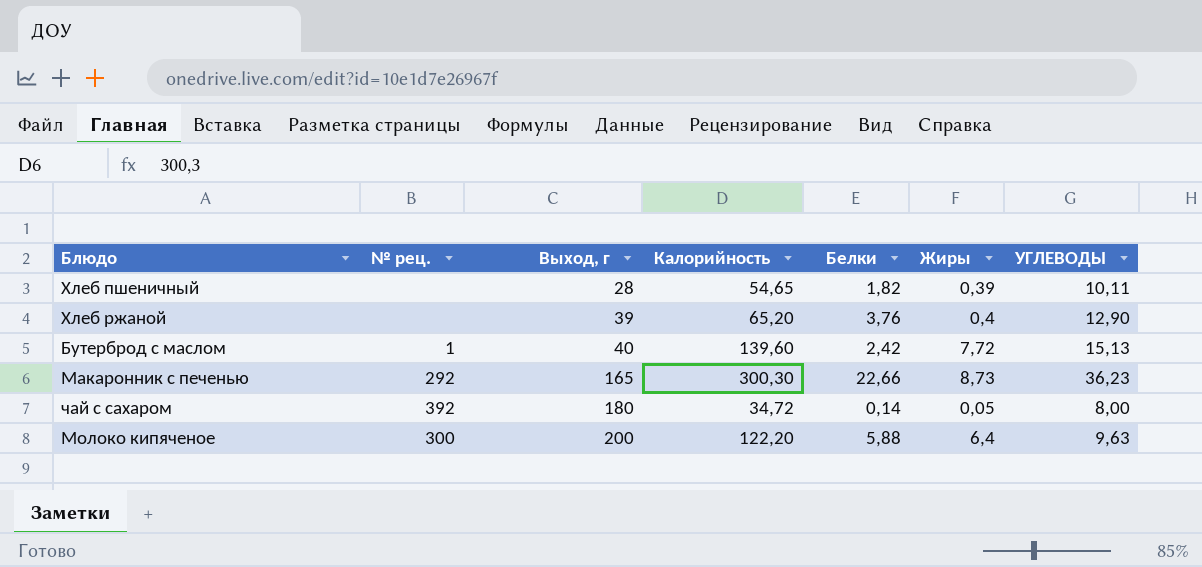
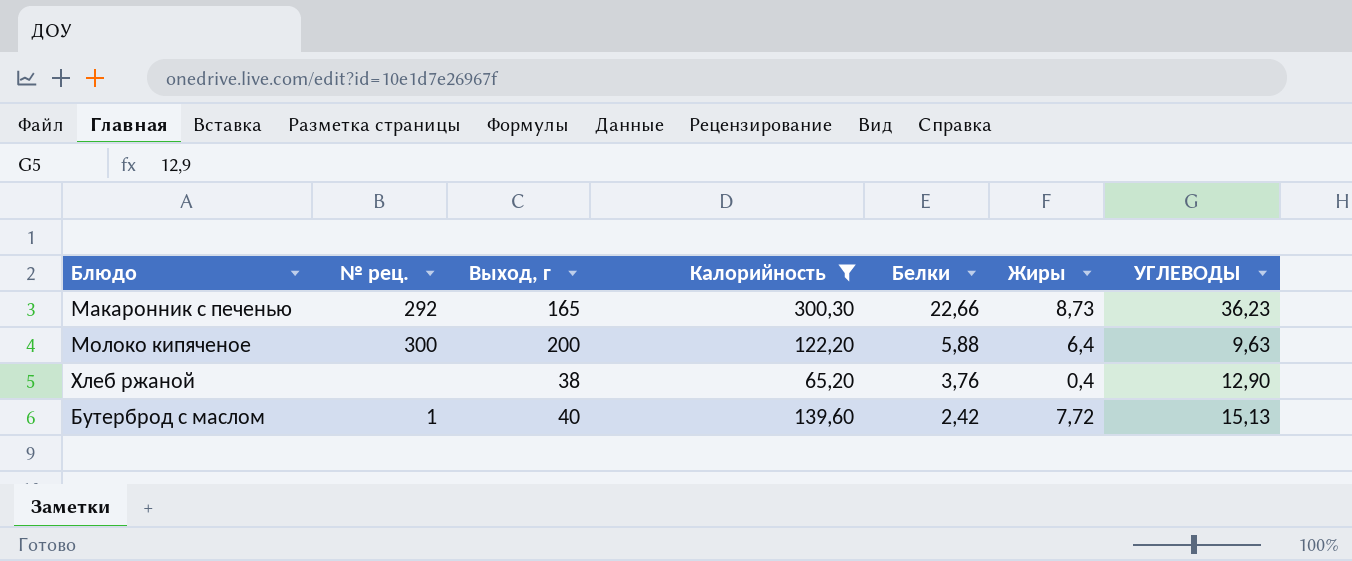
filter: none -> Калорийность >= 65,20
row order: Выход, г ascending -> Белки descending
Хлеб ржаной | Выход, г: 39 -> 38

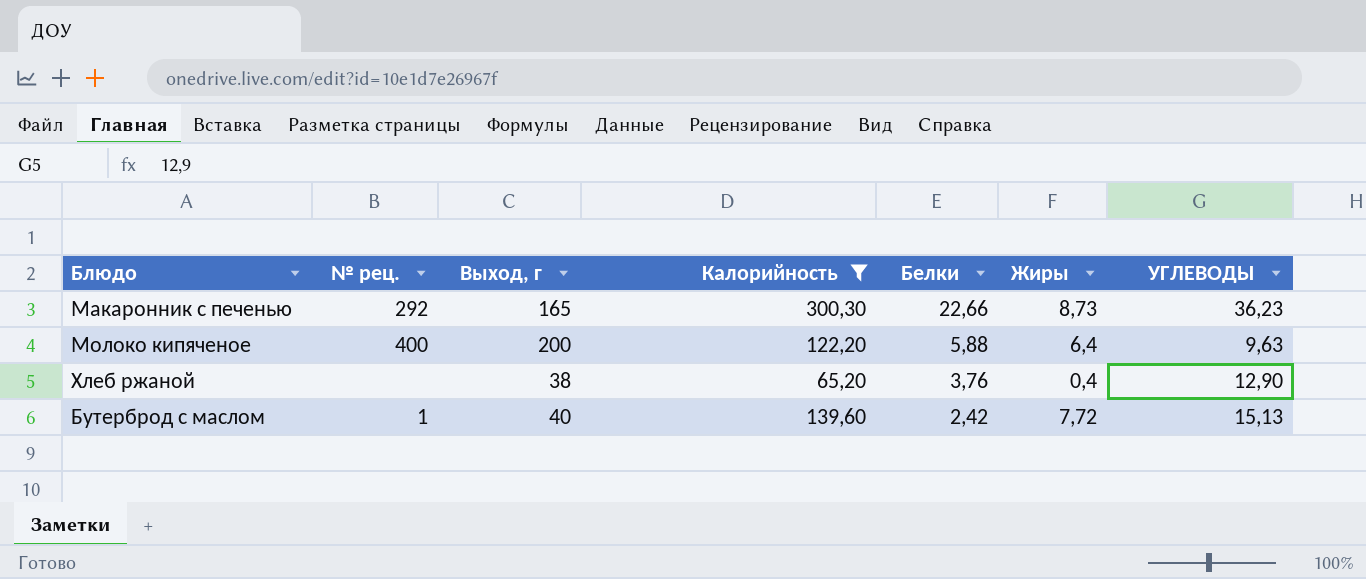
Молоко кипяченое | № рец.: 300 -> 400

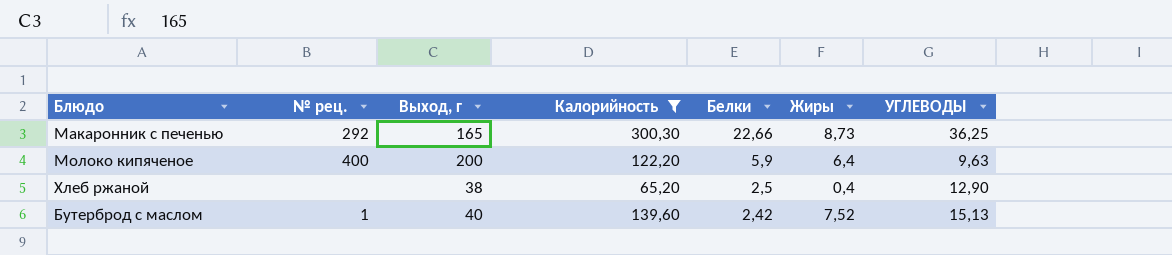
Макаронник с печенью | УГЛЕВОДЫ: 36,23 -> 36,25
Молоко кипяченое | Белки: 5,88 -> 5,9
Хлеб ржаной | Белки: 3,76 -> 2,5
Бутерброд с маслом | Жиры: 7,72 -> 7,52

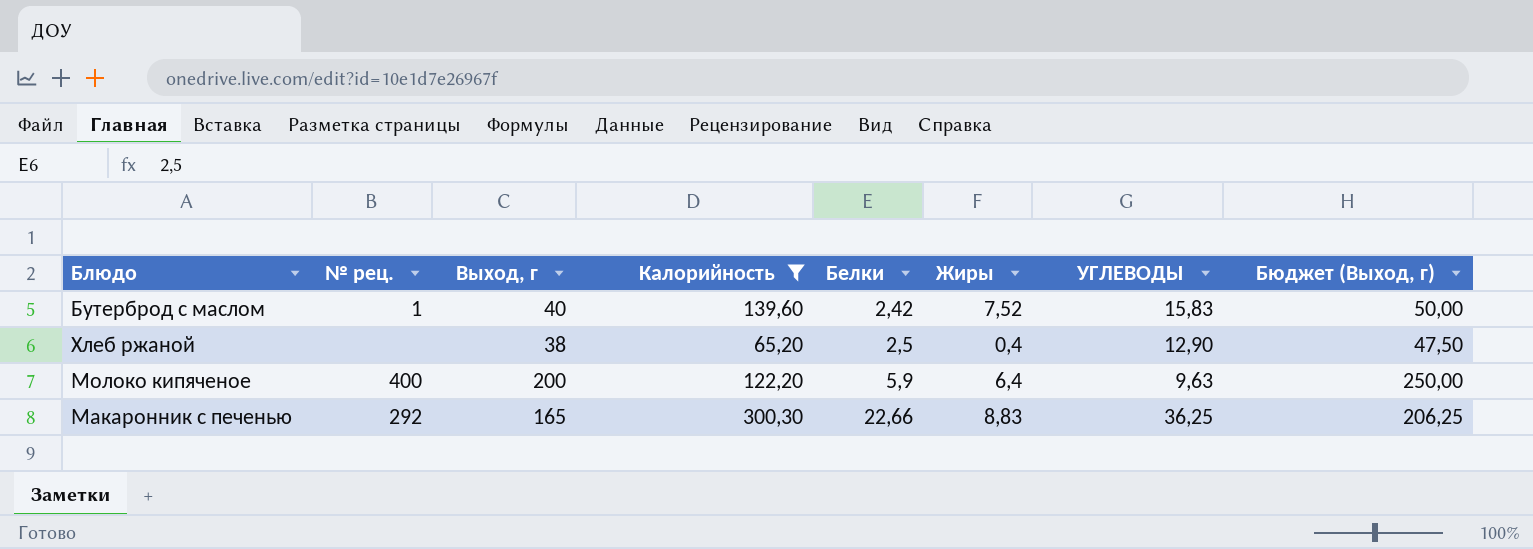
row order: Белки descending -> Белки ascending
column Бюджет (Выход, г) | formula: none -> [Выход, г] * 1,25
Бутерброд с маслом | УГЛЕВОДЫ: 15,13 -> 15,83
Макаронник с печенью | Жиры: 8,73 -> 8,83

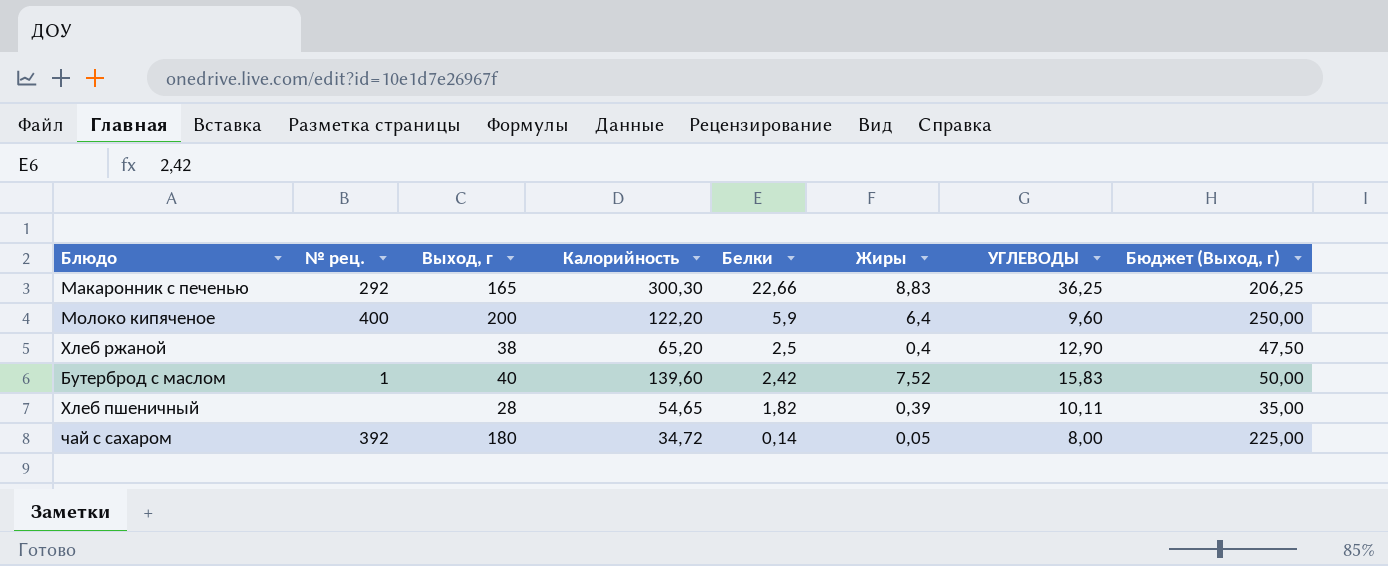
filter: Калорийность >= 65,20 -> none
row order: Белки ascending -> Белки descending
Молоко кипяченое | УГЛЕВОДЫ: 9,63 -> 9,60

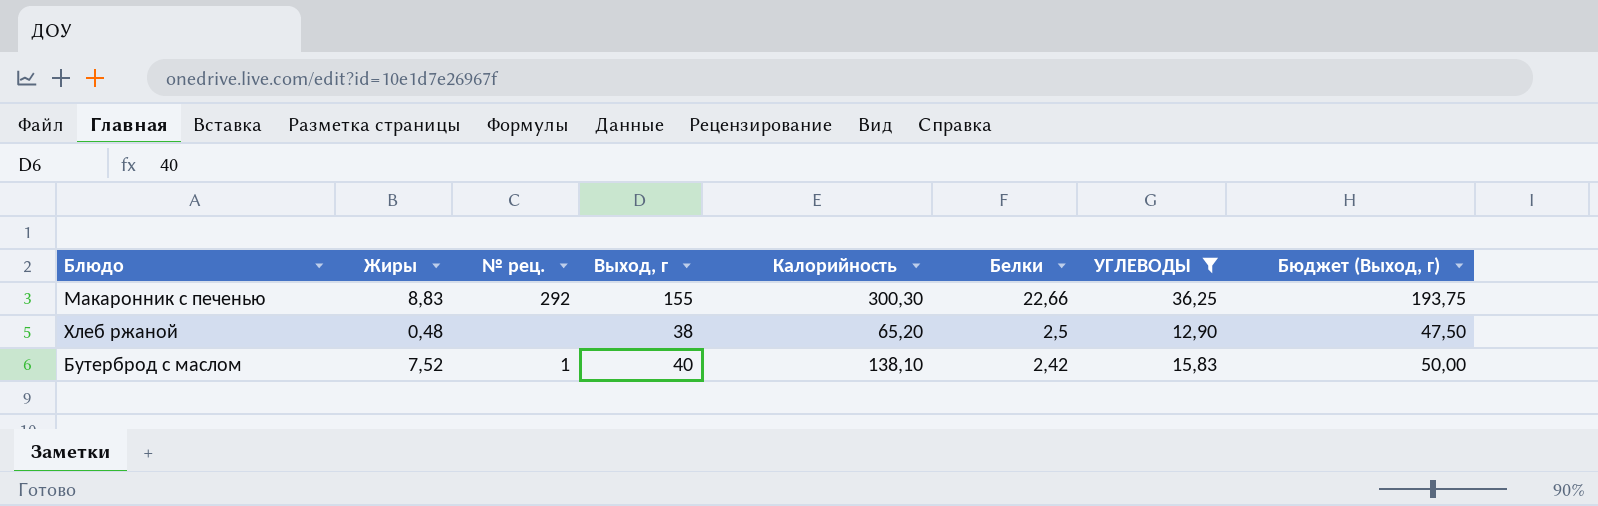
filter: none -> УГЛЕВОДЫ >= 12,90
column Жиры | position: 6 -> 2
Макаронник с печенью | Выход, г: 165 -> 155
Макаронник с печенью | Бюджет (Выход, г): 206,25 -> 193,75
Хлеб ржаной | Жиры: 0,4 -> 0,48
Бутерброд с маслом | Калорийность: 139,60 -> 138,10

